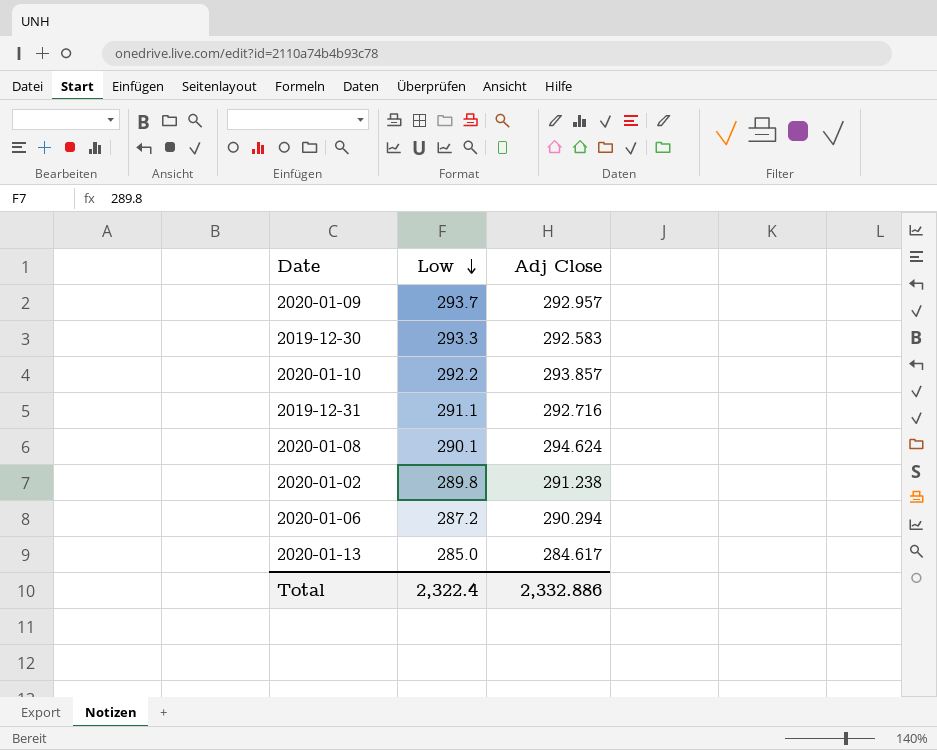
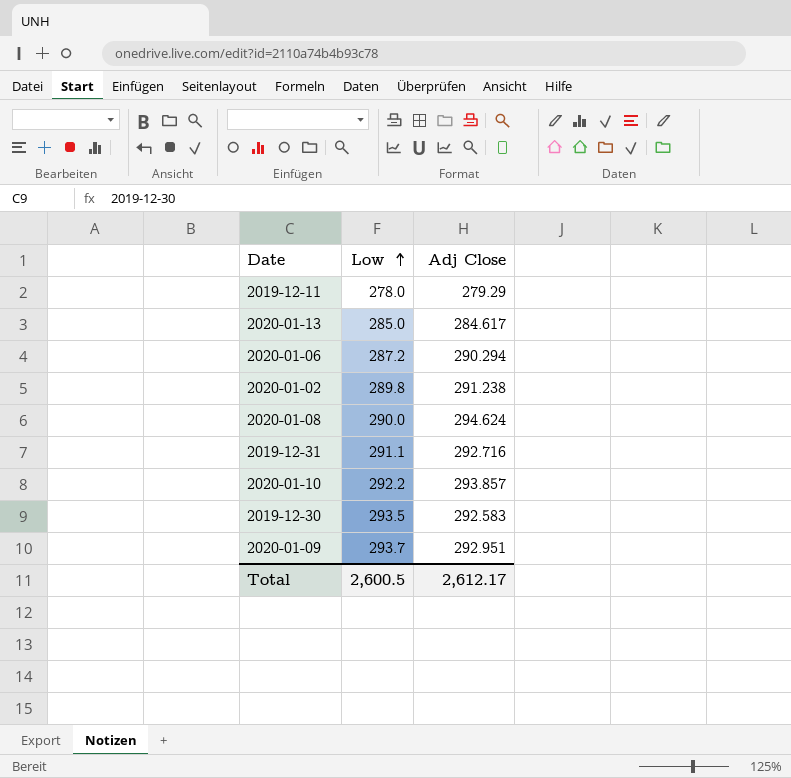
row order: Low descending -> Low ascending
row 2019-12-11: none -> 278.0 | 279.29
2020-01-08 | Low: 290.1 -> 290.0
2019-12-30 | Low: 293.3 -> 293.5
2020-01-09 | Adj Close: 292.957 -> 292.951
Total | Low: 2,322.4 -> 2,600.5
Total | Adj Close: 2,332.886 -> 2,612.17

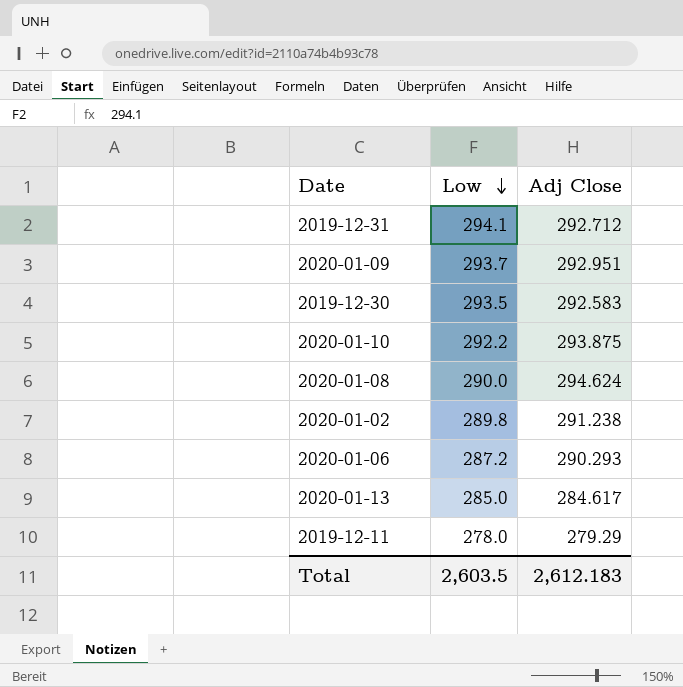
row order: Low ascending -> Low descending
2019-12-31 | Low: 291.1 -> 294.1
2019-12-31 | Adj Close: 292.716 -> 292.712
2020-01-10 | Adj Close: 293.857 -> 293.875
2020-01-06 | Adj Close: 290.294 -> 290.293
Total | Low: 2,600.5 -> 2,603.5
Total | Adj Close: 2,612.17 -> 2,612.183

